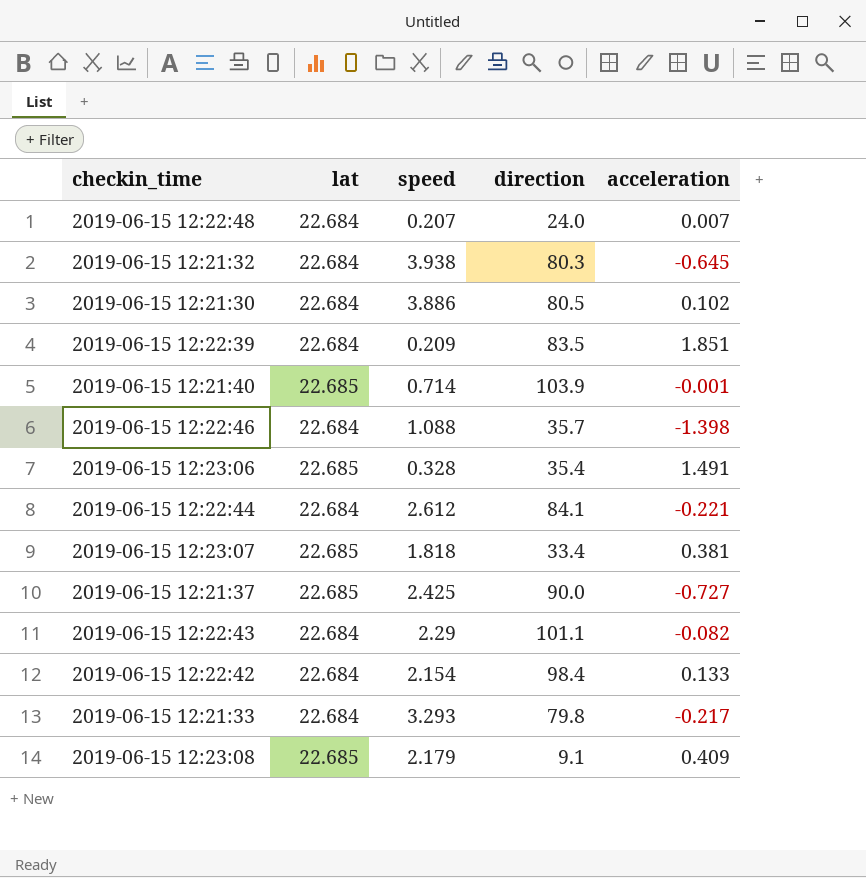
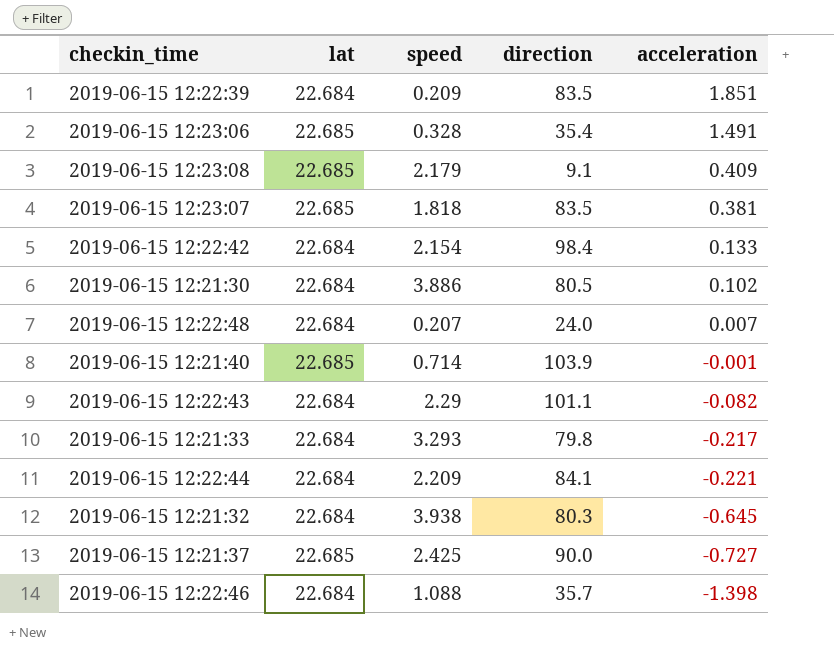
row order: none -> acceleration descending
2019-06-15 12:23:07 | direction: 33.4 -> 83.5
2019-06-15 12:22:44 | speed: 2.612 -> 2.209

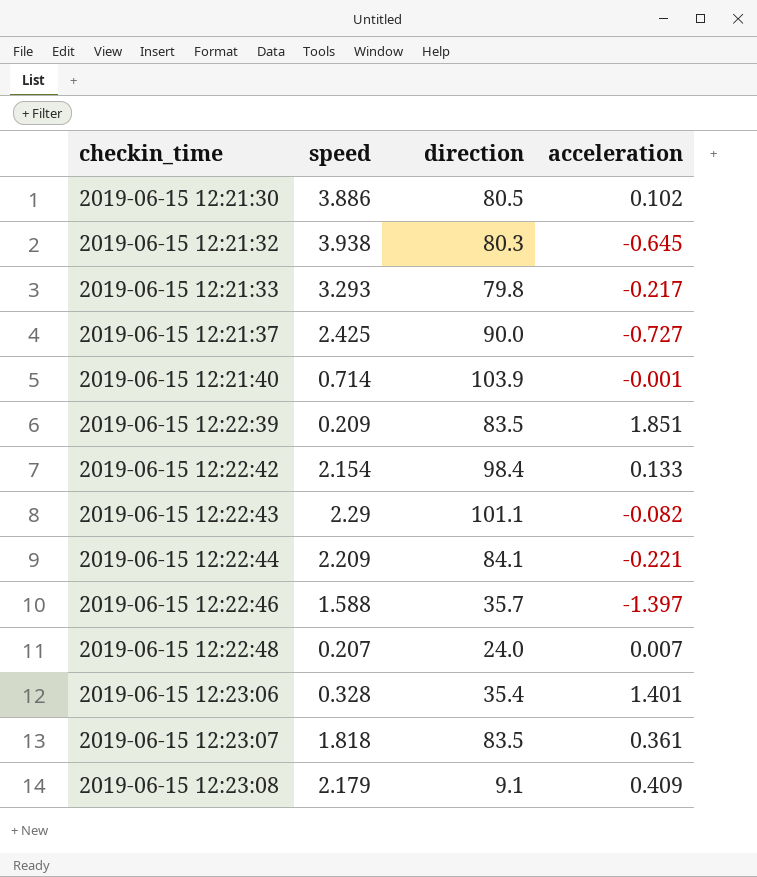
row order: acceleration descending -> checkin_time ascending
column lat | position: 2 -> none
2019-06-15 12:22:46 | speed: 1.088 -> 1.588
2019-06-15 12:22:46 | acceleration: -1.398 -> -1.397
2019-06-15 12:23:06 | acceleration: 1.491 -> 1.401
2019-06-15 12:23:07 | acceleration: 0.381 -> 0.361

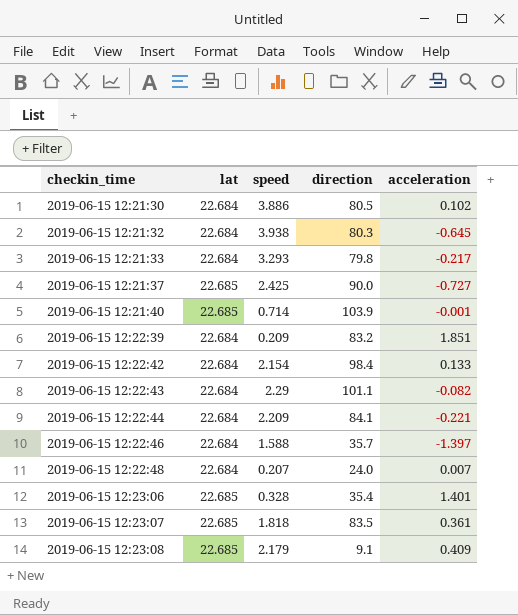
column lat | position: none -> 2
2019-06-15 12:22:39 | direction: 83.5 -> 83.2

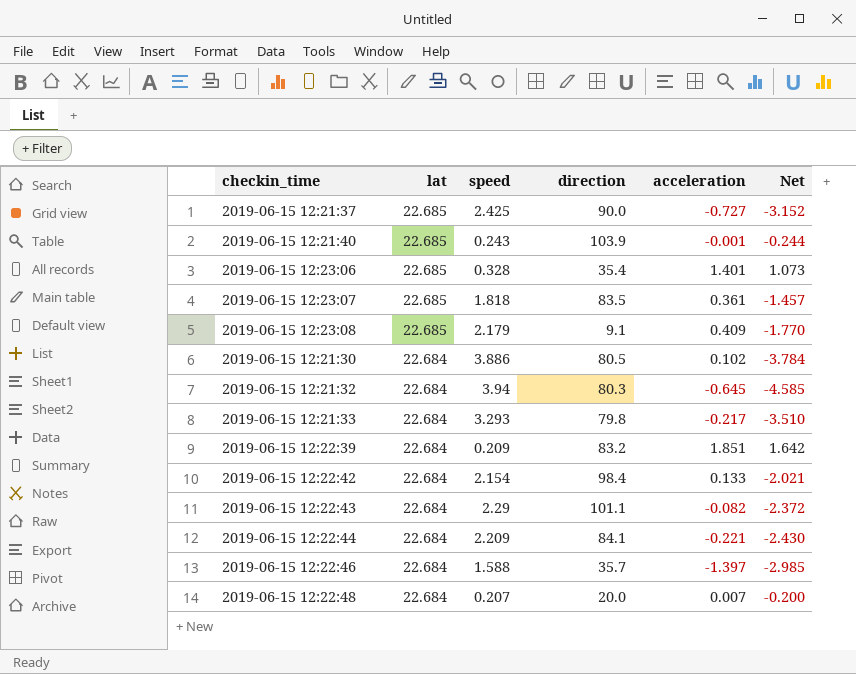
row order: checkin_time ascending -> lat descending
column Net | formula: none -> [acceleration] - [speed]
2019-06-15 12:21:40 | speed: 0.714 -> 0.243
2019-06-15 12:21:32 | speed: 3.938 -> 3.94
2019-06-15 12:22:48 | direction: 24.0 -> 20.0

